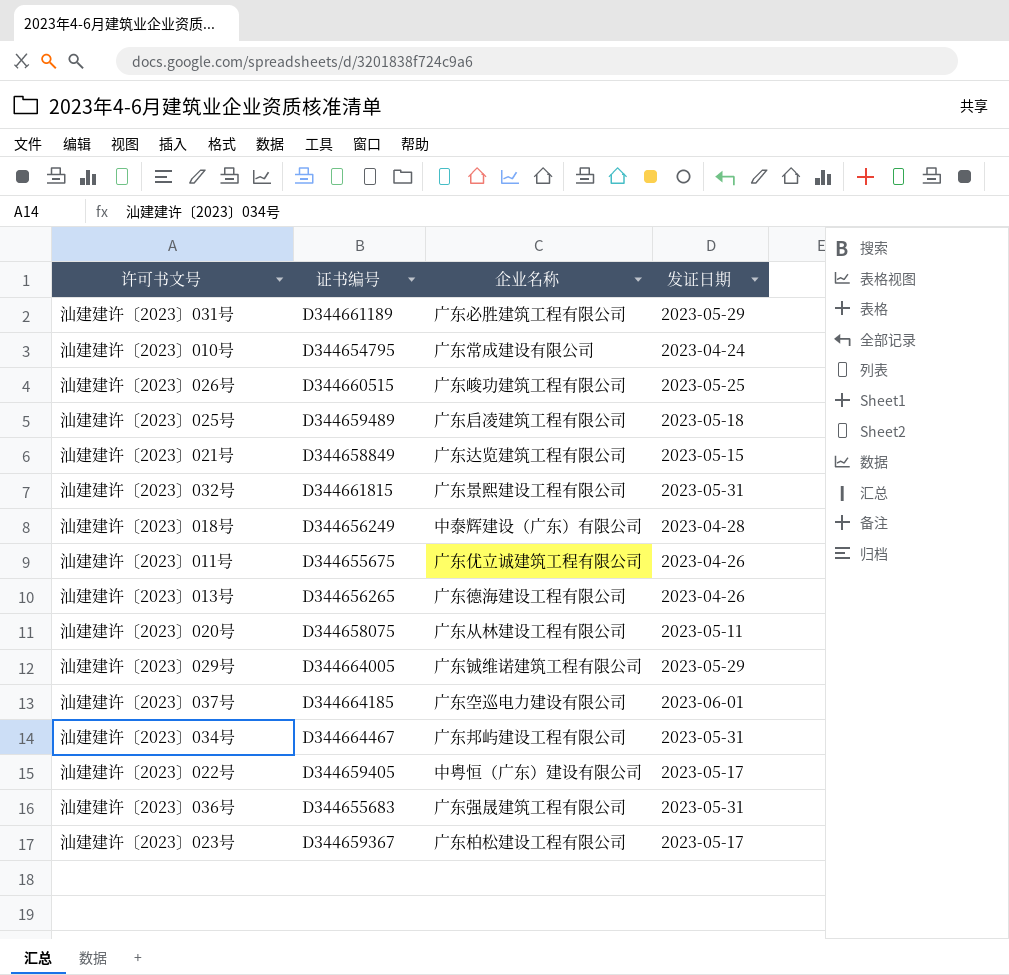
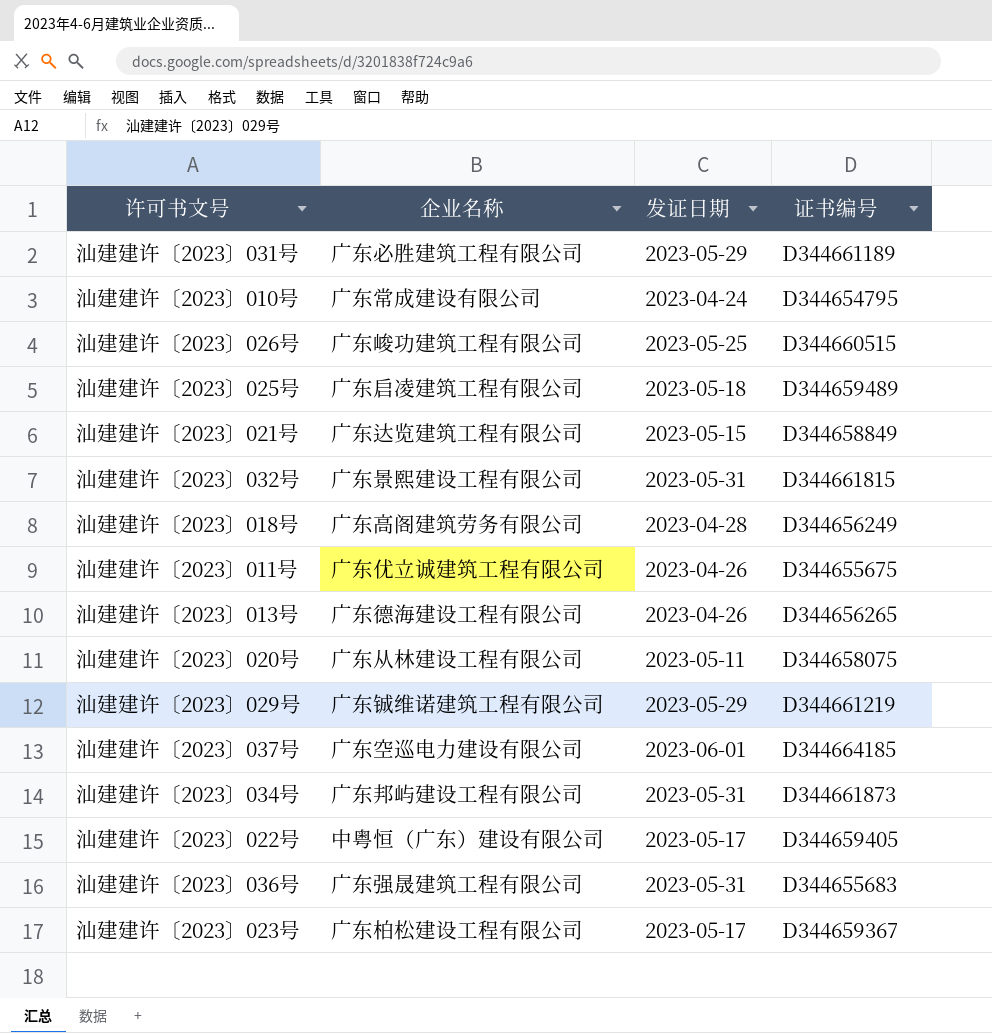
column 证书编号 | position: 2 -> 4
汕建建许〔2023〕018号 | 企业名称: 中泰辉建设（广东）有限公司 -> 广东高阁建筑劳务有限公司
汕建建许〔2023〕029号 | 证书编号: D344664005 -> D344661219
汕建建许〔2023〕034号 | 证书编号: D344664467 -> D344661873

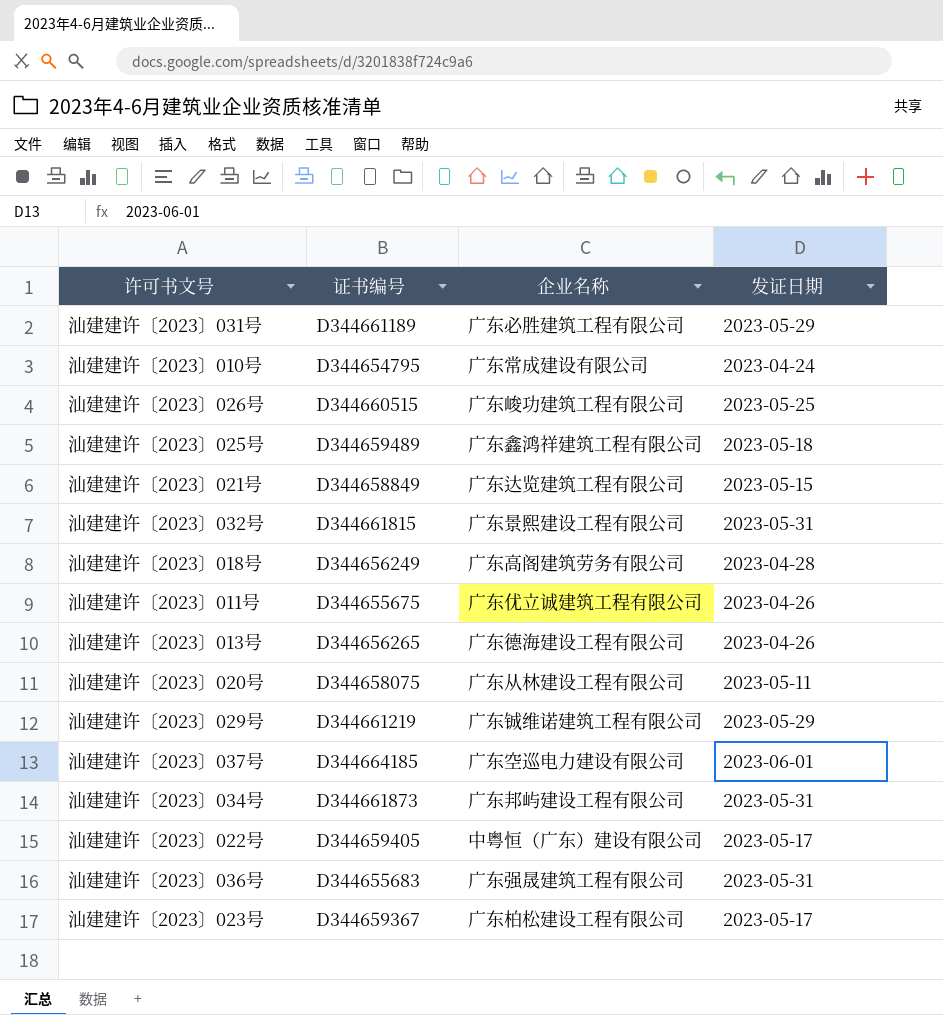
column 证书编号 | position: 4 -> 2
汕建建许〔2023〕025号 | 企业名称: 广东启凌建筑工程有限公司 -> 广东鑫鸿祥建筑工程有限公司

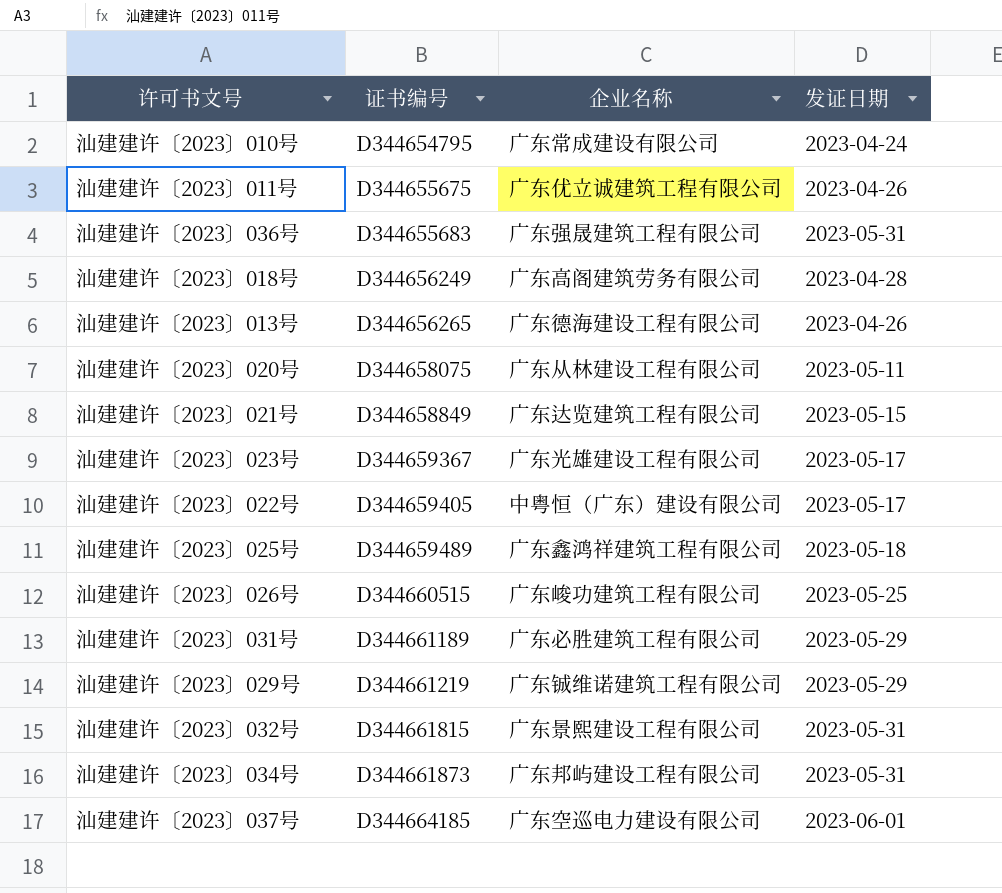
row order: none -> 证书编号 ascending
汕建建许〔2023〕023号 | 企业名称: 广东柏松建设工程有限公司 -> 广东光雄建设工程有限公司

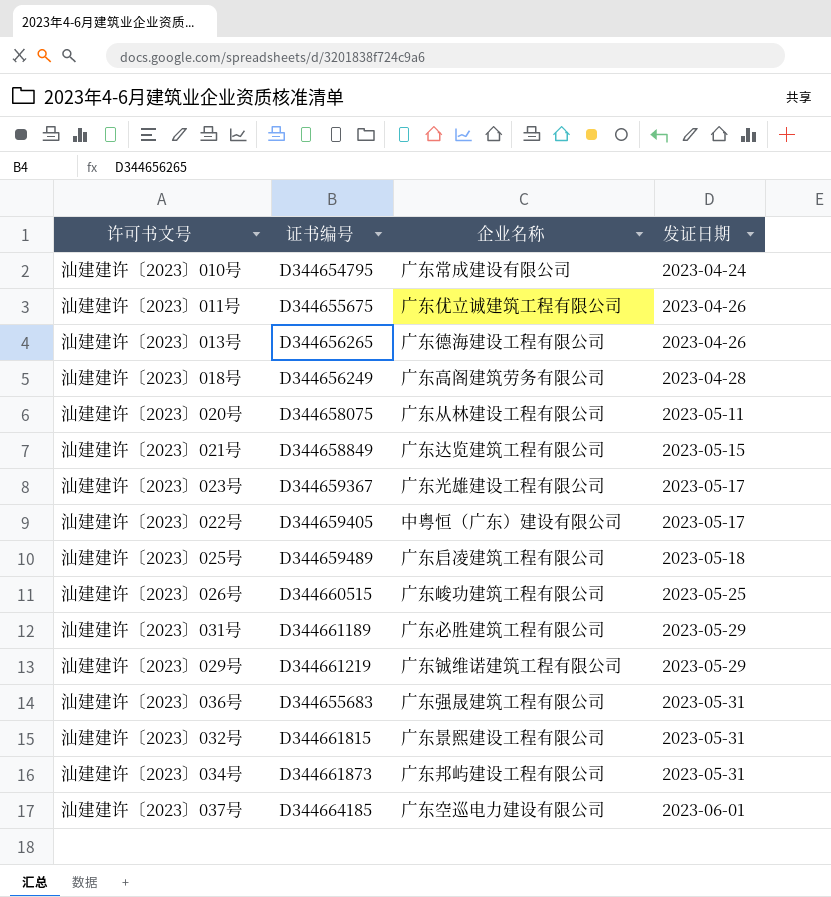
row order: 证书编号 ascending -> 发证日期 ascending
汕建建许〔2023〕025号 | 企业名称: 广东鑫鸿祥建筑工程有限公司 -> 广东启凌建筑工程有限公司

